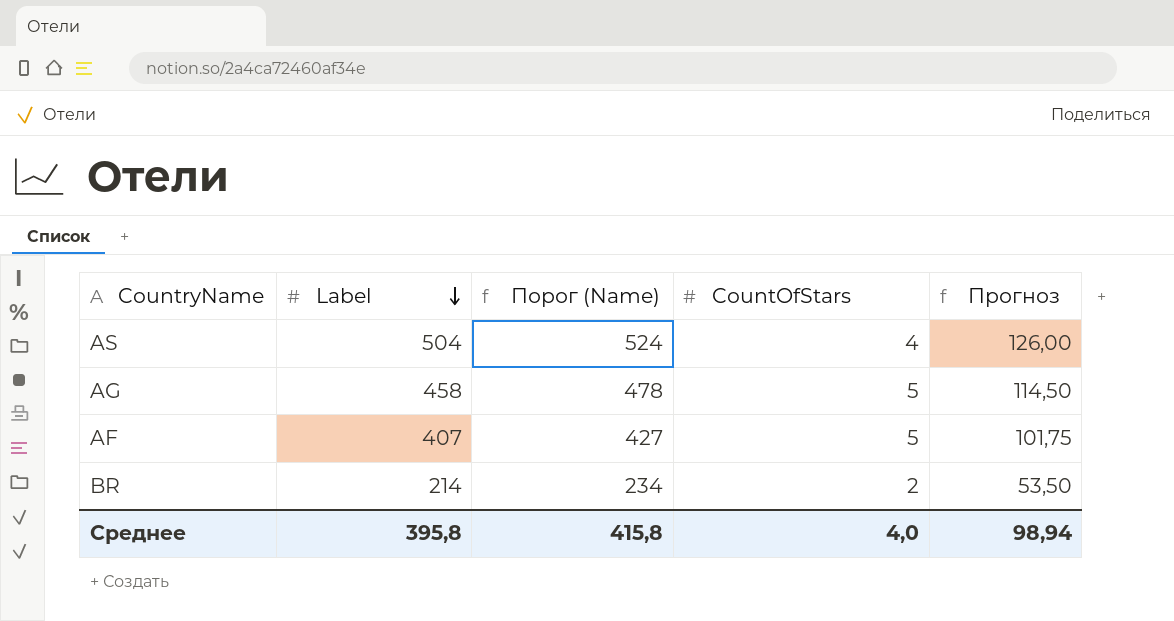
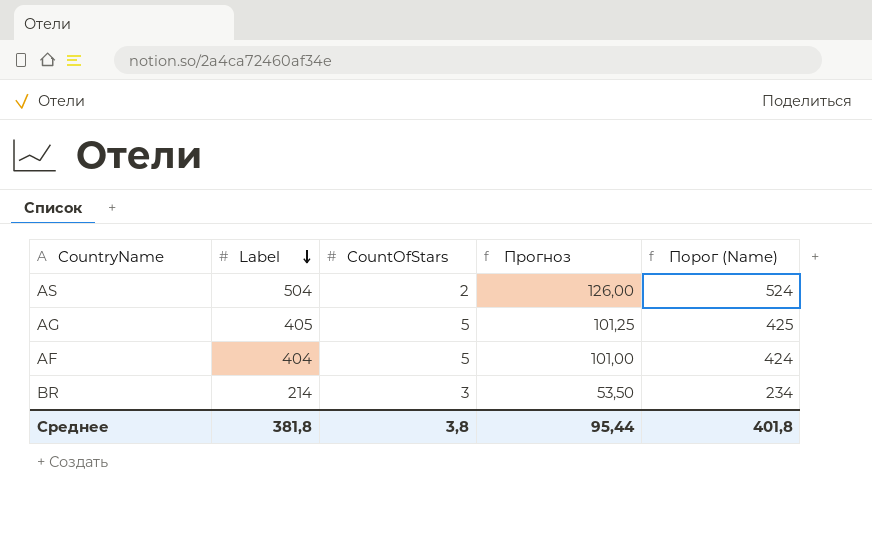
column Порог (Name) | position: 3 -> 5
AS | CountOfStars: 4 -> 2
AG | Label: 458 -> 405
AG | Прогноз: 114,50 -> 101,25
AG | Порог (Name): 478 -> 425
AF | Label: 407 -> 404
AF | Прогноз: 101,75 -> 101,00
AF | Порог (Name): 427 -> 424
BR | CountOfStars: 2 -> 3
Среднее | Label: 395,8 -> 381,8
Среднее | CountOfStars: 4,0 -> 3,8
Среднее | Прогноз: 98,94 -> 95,44
Среднее | Порог (Name): 415,8 -> 401,8

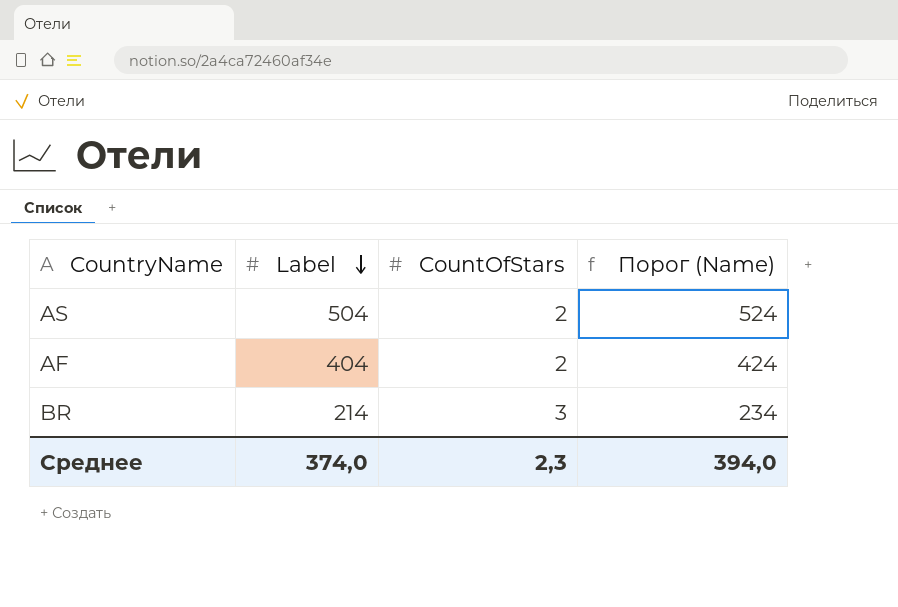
column Прогноз | formula: [Label] * 0,25 -> none
row AG: 405 | 5 | 101,25 | 425 -> none
AF | CountOfStars: 5 -> 2
Среднее | Label: 381,8 -> 374,0
Среднее | CountOfStars: 3,8 -> 2,3
Среднее | Порог (Name): 401,8 -> 394,0

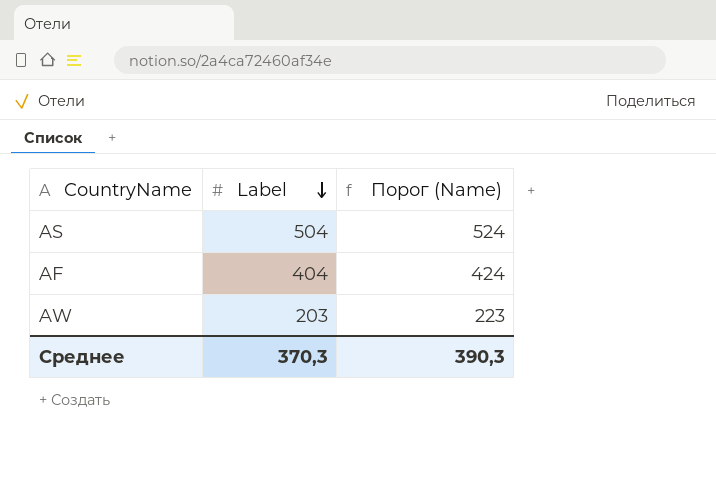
column CountOfStars | position: 3 -> none
row BR: 214 | 3 | 234 -> none
row AW: none -> 203 | 223
Среднее | Label: 374,0 -> 370,3
Среднее | Порог (Name): 394,0 -> 390,3

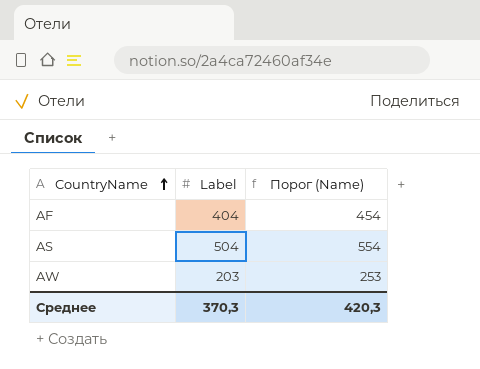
row order: Label descending -> CountryName ascending
column Порог (Name) | formula: [Label] + 20 -> [Label] + 50
Среднее | Порог (Name): 390,3 -> 420,3

